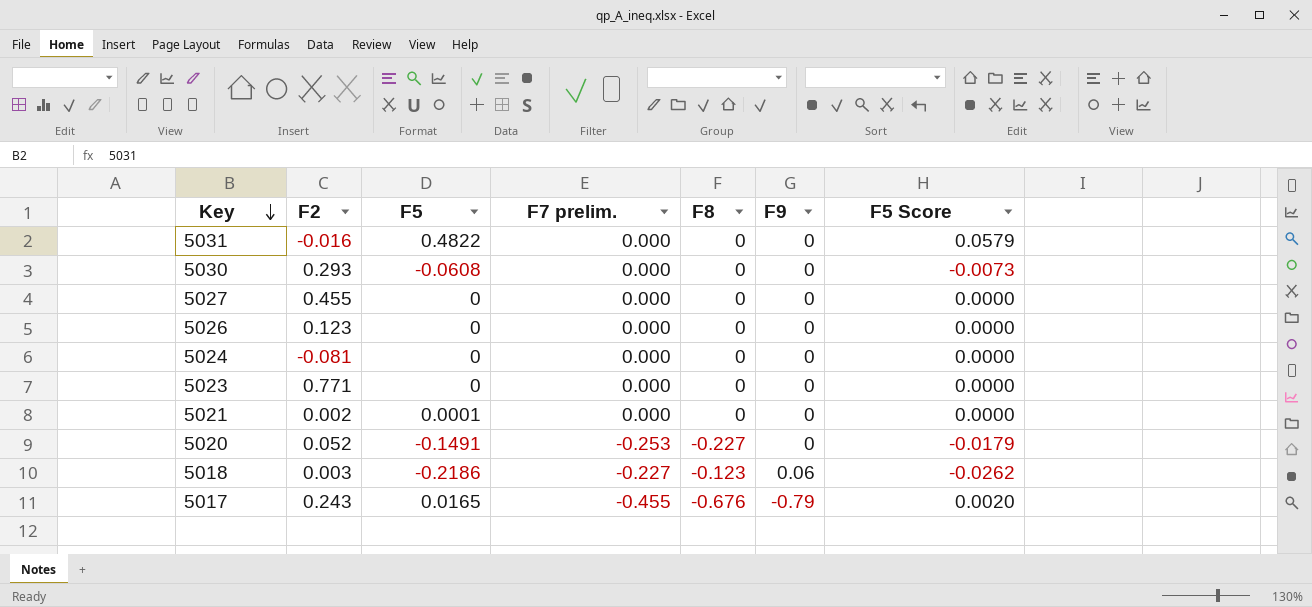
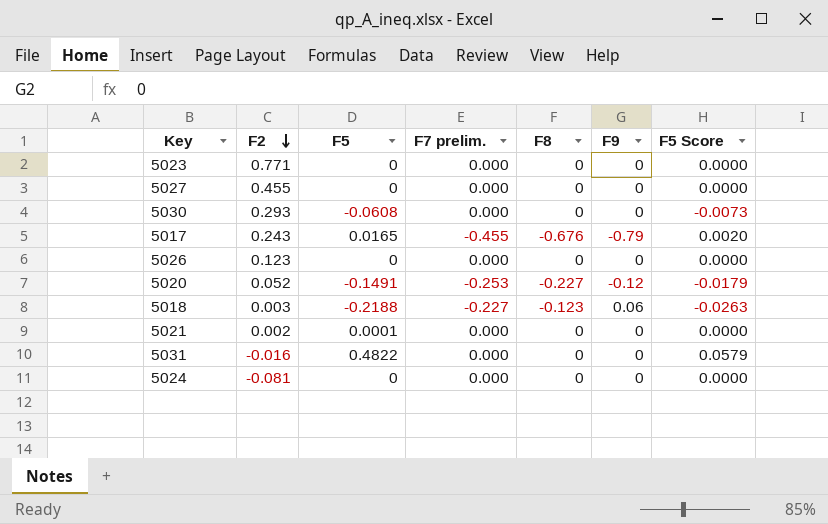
row order: Key descending -> F2 descending
5020 | F9: 0 -> -0.12
5018 | F5: -0.2186 -> -0.2188
5018 | F5 Score: -0.0262 -> -0.0263

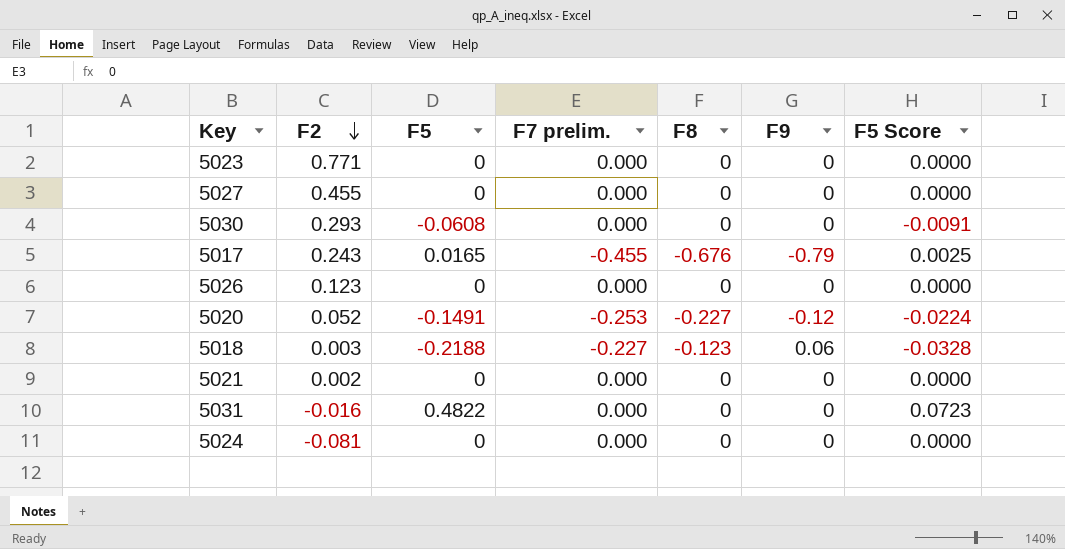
column F5 Score | formula: [F5] * 0.12 -> [F5] * 0.15
5021 | F5: 0.0001 -> 0

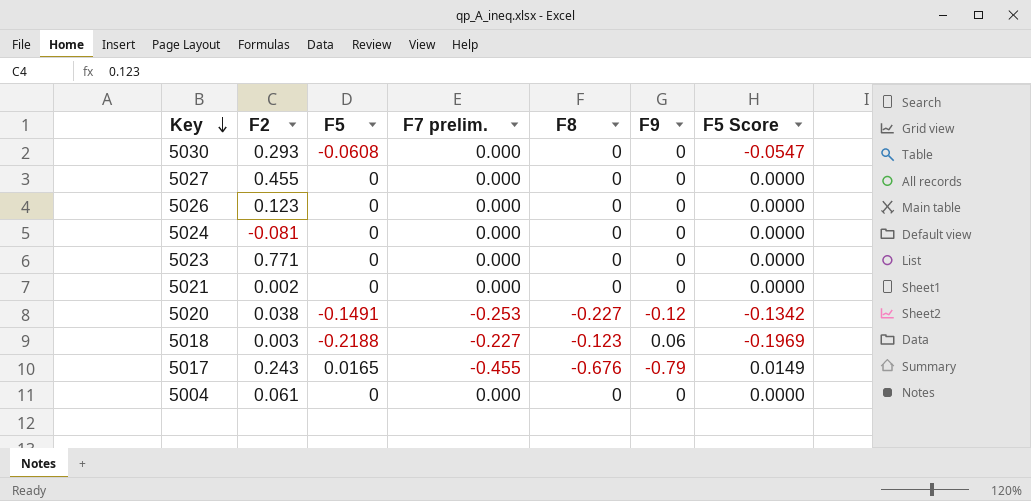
row order: F2 descending -> Key descending
column F5 Score | formula: [F5] * 0.15 -> [F5] * 0.9
row 5031: -0.016 | 0.4822 | 0.000 | 0 | 0 | 0.0723 -> none
5020 | F2: 0.052 -> 0.038
row 5004: none -> 0.061 | 0 | 0.000 | 0 | 0 | 0.0000

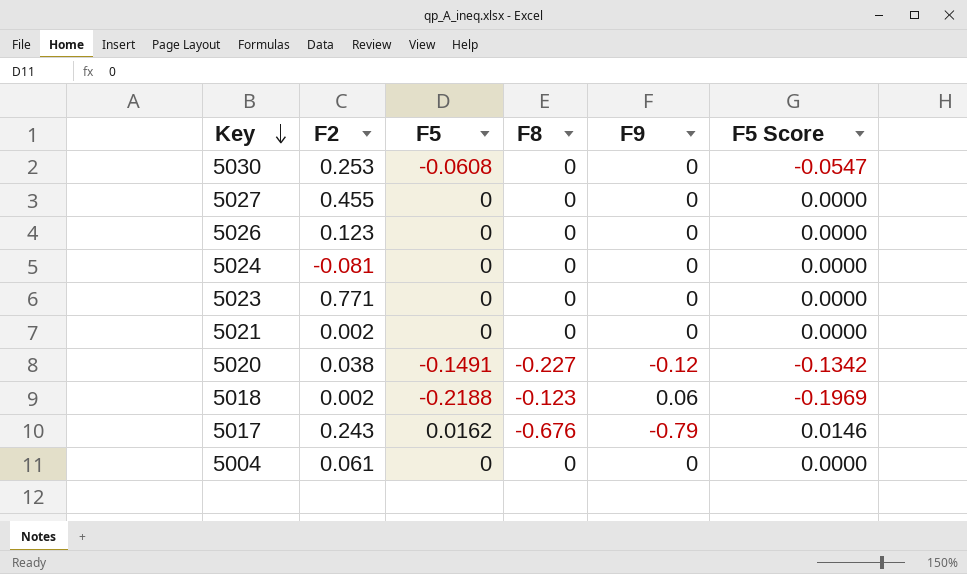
column F7 prelim. | position: 4 -> none
5030 | F2: 0.293 -> 0.253
5018 | F2: 0.003 -> 0.002
5017 | F5: 0.0165 -> 0.0162
5017 | F5 Score: 0.0149 -> 0.0146

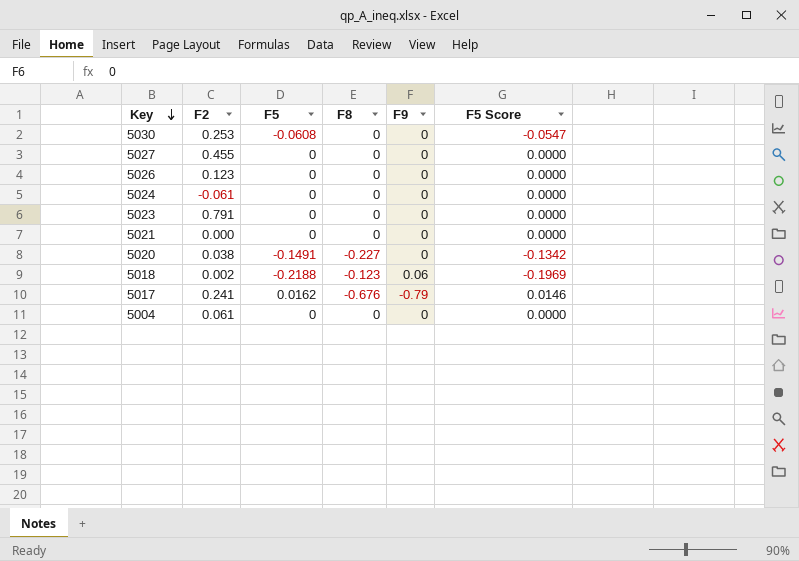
5024 | F2: -0.081 -> -0.061
5023 | F2: 0.771 -> 0.791
5021 | F2: 0.002 -> 0.000
5020 | F9: -0.12 -> 0
5017 | F2: 0.243 -> 0.241

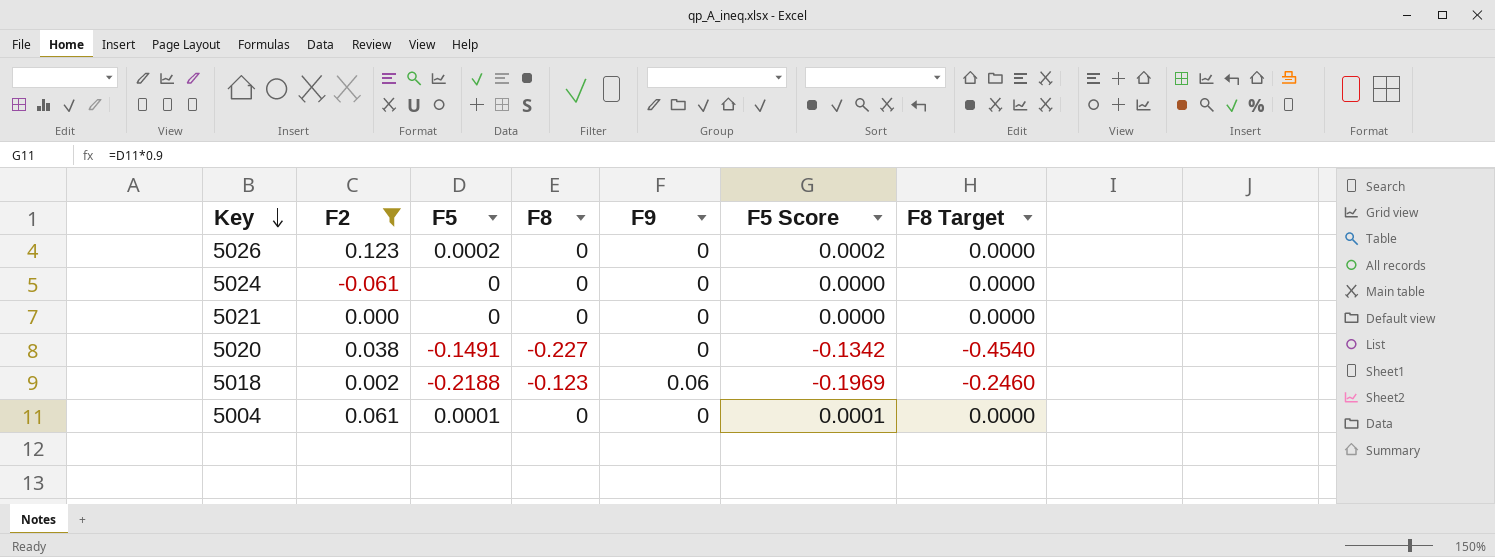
filter: none -> F2 <= 0.123
column F8 Target | formula: none -> [F8] * 2
5026 | F5: 0 -> 0.0002
5026 | F5 Score: 0.0000 -> 0.0002
5004 | F5: 0 -> 0.0001
5004 | F5 Score: 0.0000 -> 0.0001

